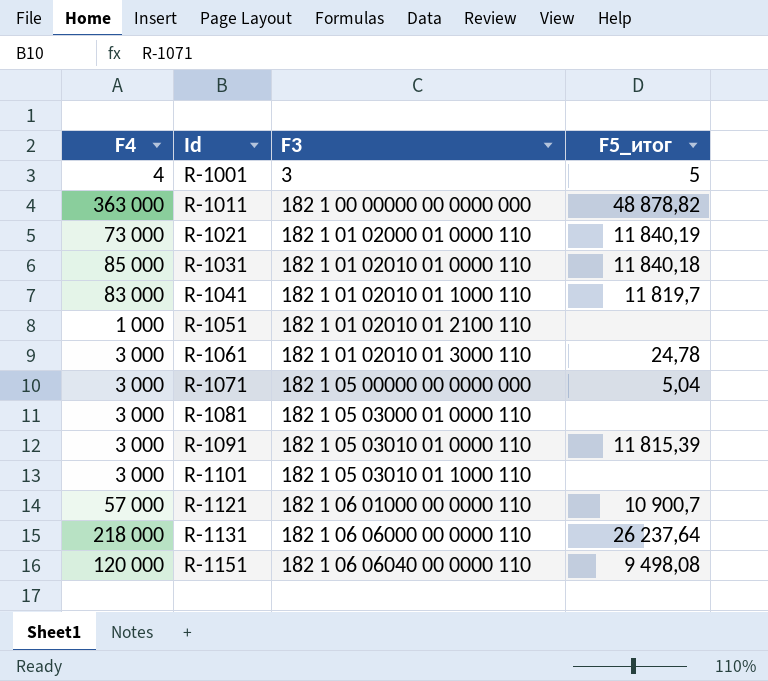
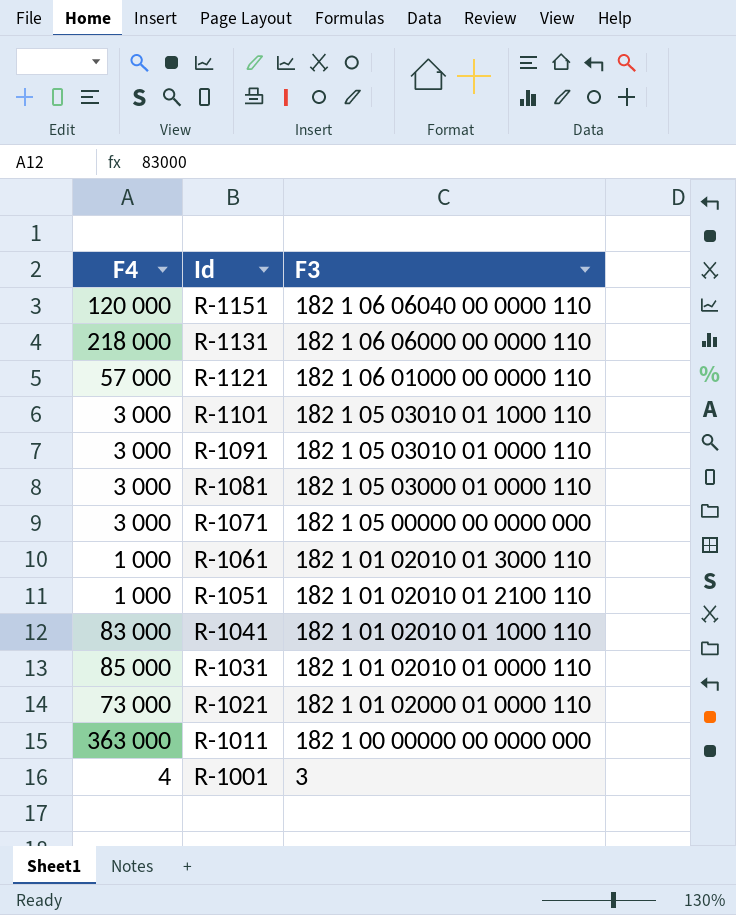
row order: Id ascending -> Id descending
column F5_итог | position: 4 -> none
R-1061 | F4: 3 000 -> 1 000

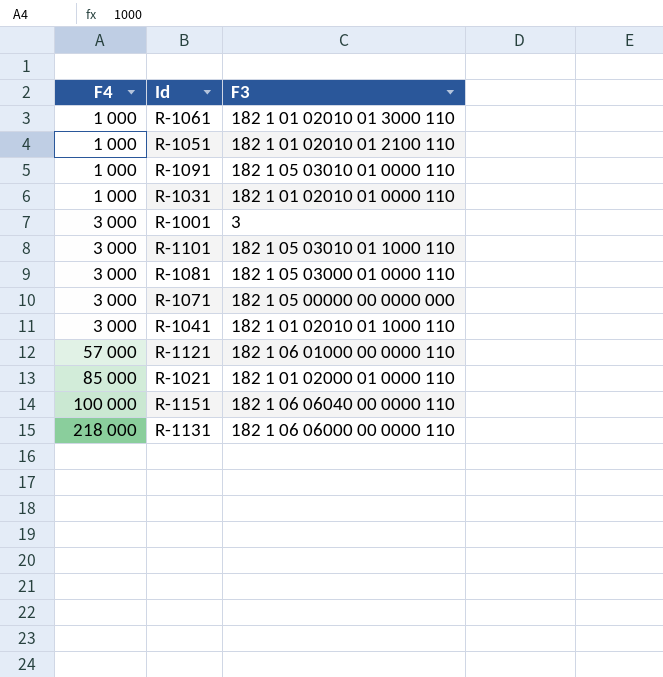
row order: Id descending -> F4 ascending
row R-1011: 363 000 | 182 1 00 00000 00 0000 000 -> none
R-1091 | F4: 3 000 -> 1 000
R-1031 | F4: 85 000 -> 1 000
R-1001 | F4: 4 -> 3 000
R-1041 | F4: 83 000 -> 3 000
R-1021 | F4: 73 000 -> 85 000
R-1151 | F4: 120 000 -> 100 000

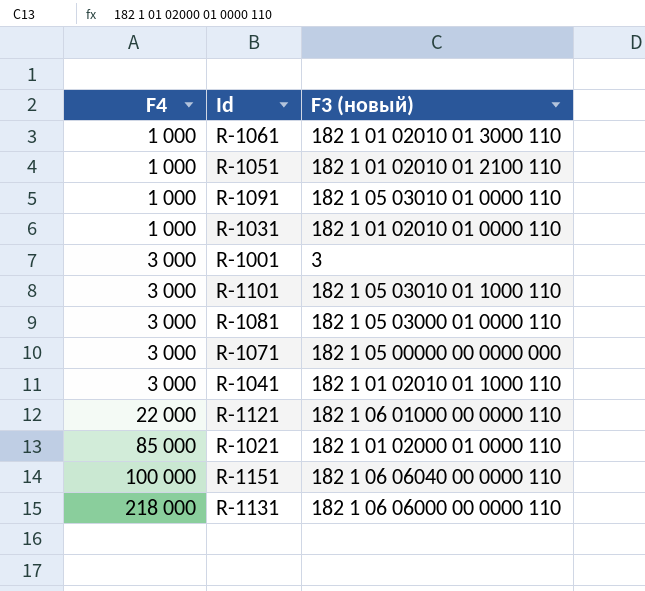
column name: F3 -> F3 (новый)
R-1121 | F4: 57 000 -> 22 000

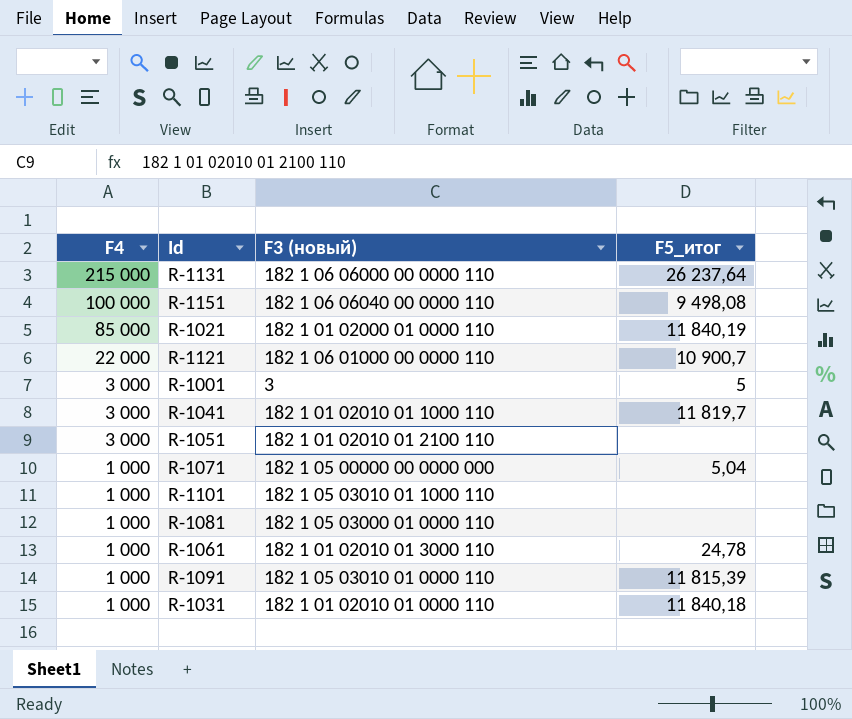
row order: F4 ascending -> F4 descending
column F5_итог | position: none -> 4
R-1131 | F4: 218 000 -> 215 000
R-1051 | F4: 1 000 -> 3 000
R-1071 | F4: 3 000 -> 1 000
R-1101 | F4: 3 000 -> 1 000
R-1081 | F4: 3 000 -> 1 000

